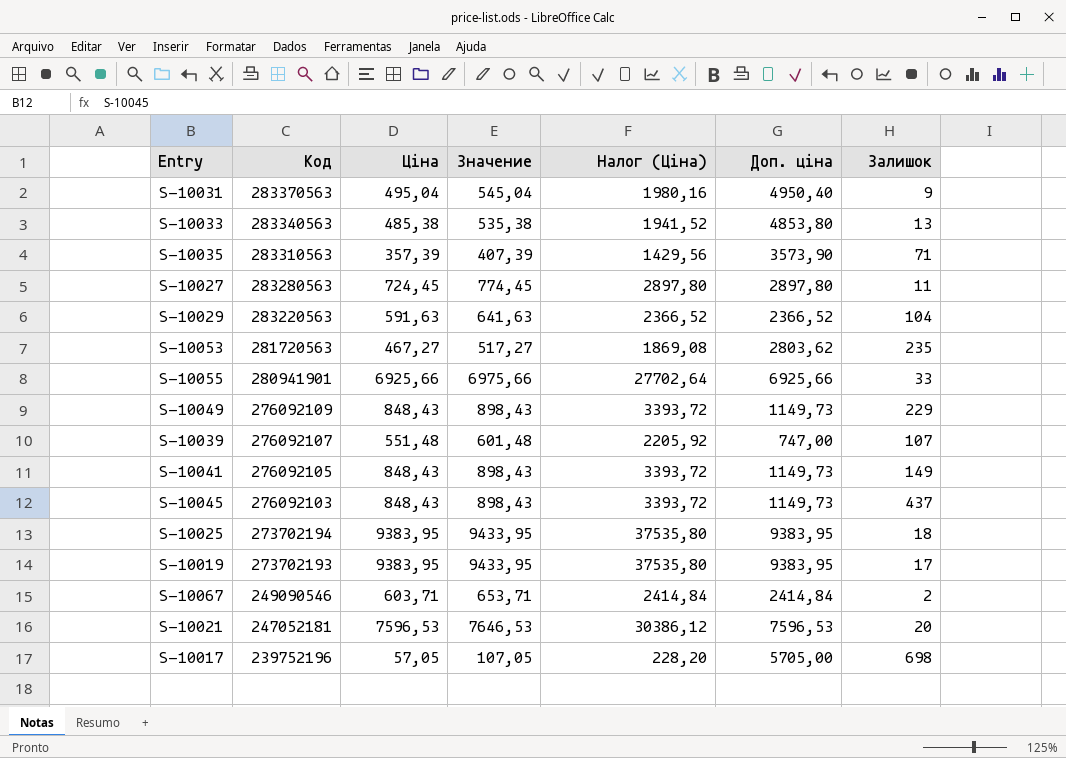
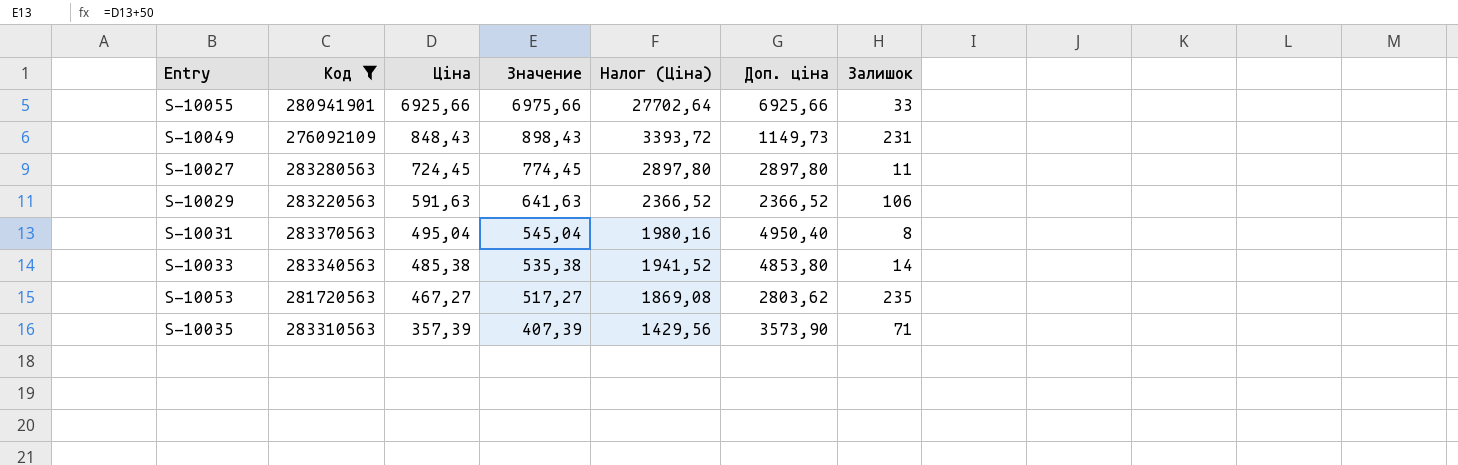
filter: none -> Код >= 276092109
row order: Код descending -> Ціна descending
S-10049 | Залишок: 229 -> 231
S-10029 | Залишок: 104 -> 106
S-10031 | Залишок: 9 -> 8
S-10033 | Залишок: 13 -> 14

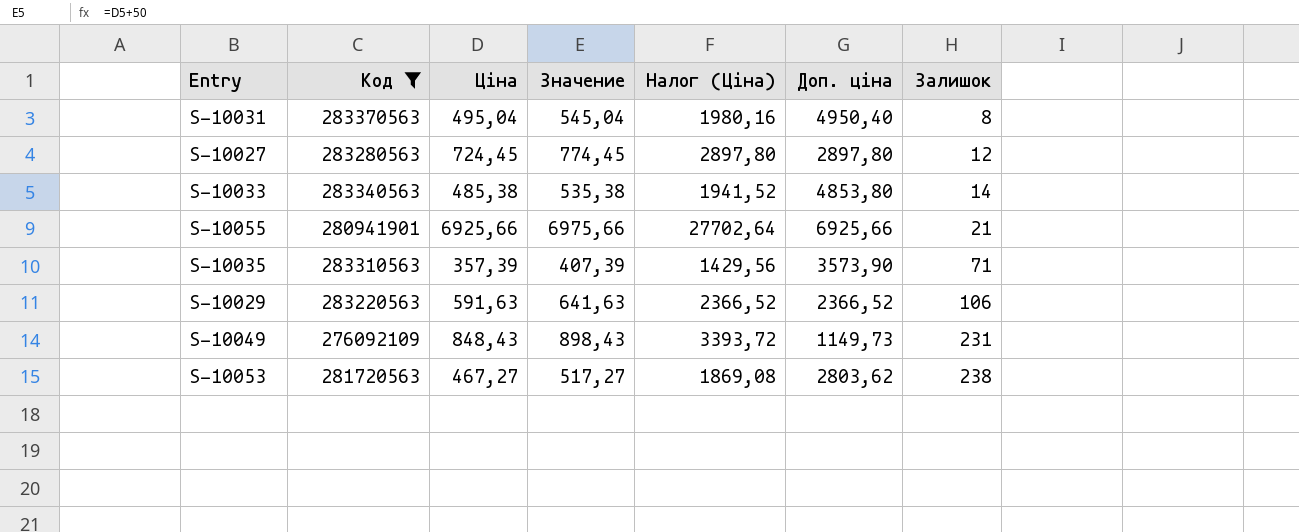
row order: Ціна descending -> Залишок ascending
S-10027 | Залишок: 11 -> 12
S-10055 | Залишок: 33 -> 21
S-10053 | Залишок: 235 -> 238

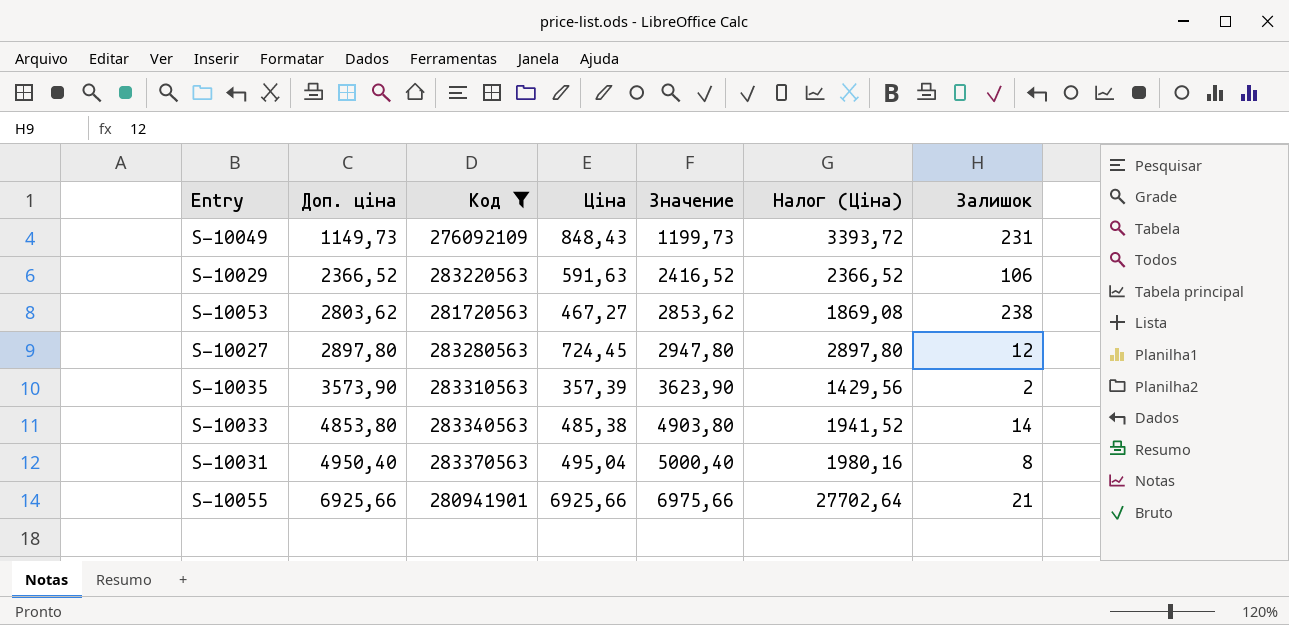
row order: Залишок ascending -> Доп. ціна ascending
column Доп. ціна | position: 6 -> 2
column Значение | formula: [Ціна] + 50 -> [Доп. ціна] + 50
S-10035 | Залишок: 71 -> 2

